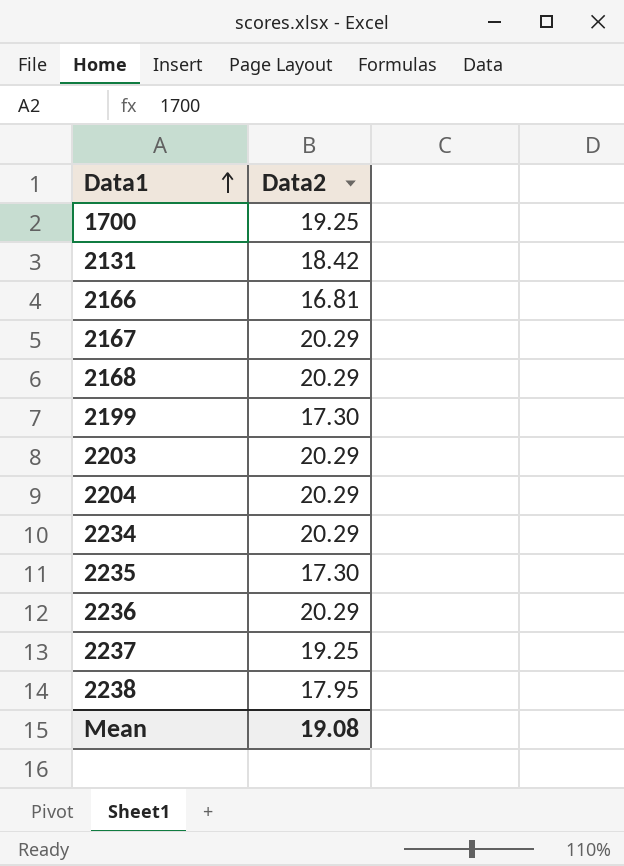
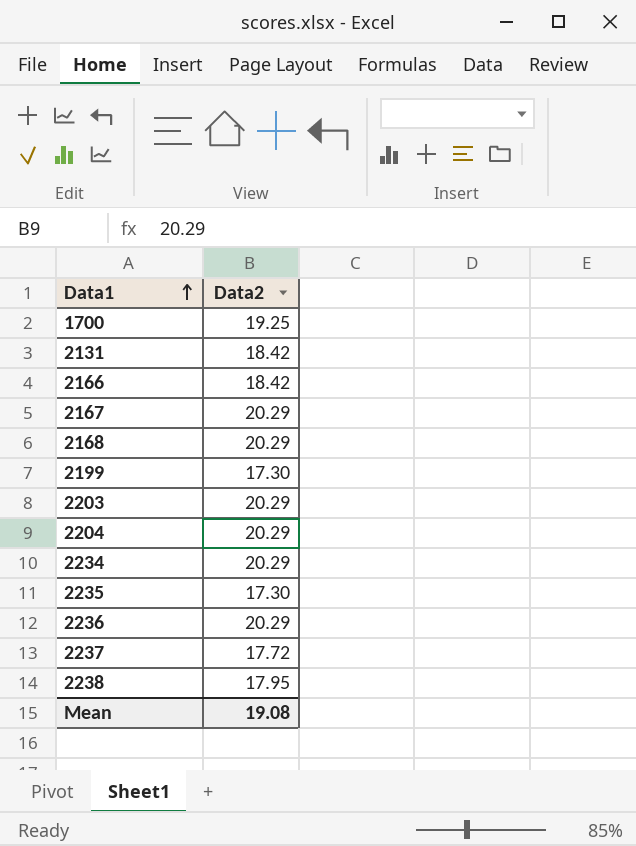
2166 | Data2: 16.81 -> 18.42
2237 | Data2: 19.25 -> 17.72

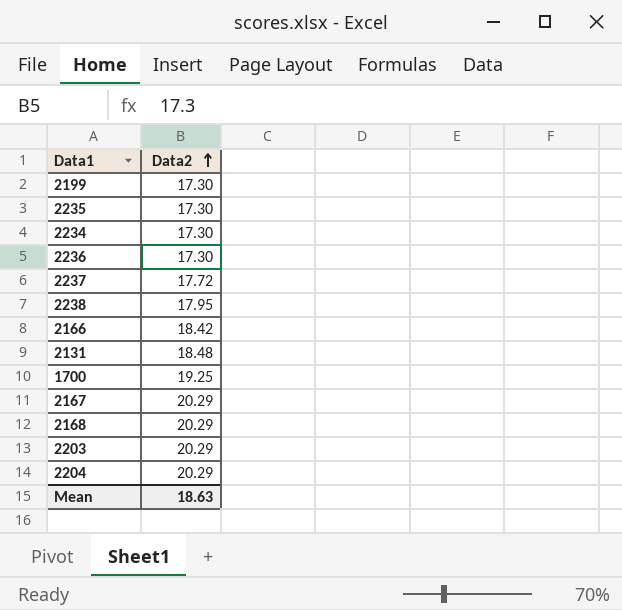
row order: Data1 ascending -> Data2 ascending
2234 | Data2: 20.29 -> 17.30
2236 | Data2: 20.29 -> 17.30
2131 | Data2: 18.42 -> 18.48
Mean | Data2: 19.08 -> 18.63

